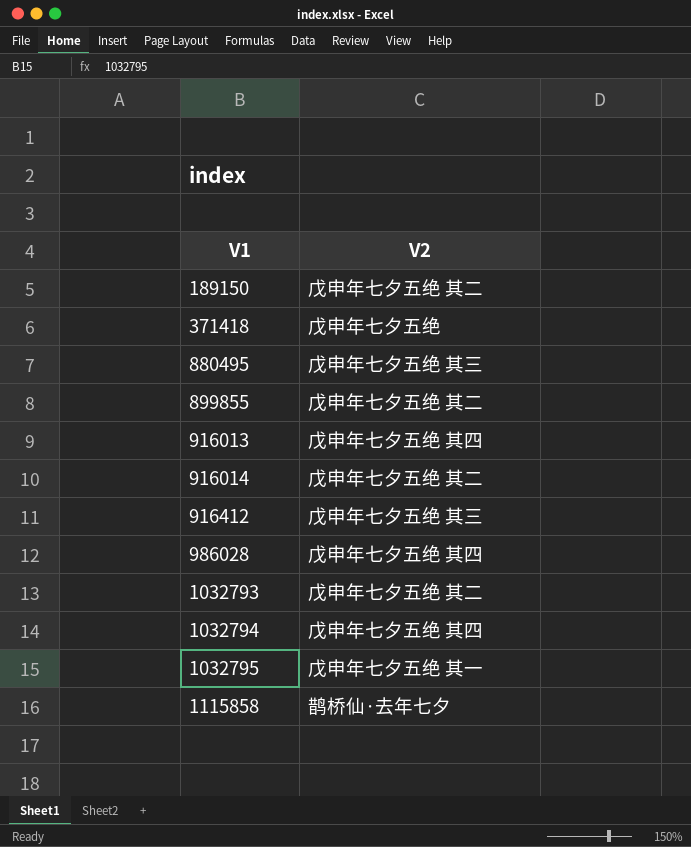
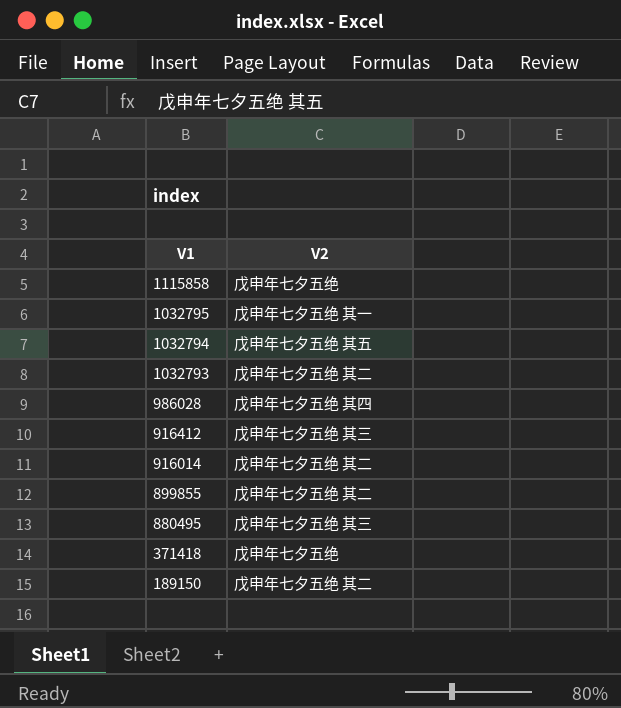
row order: V1 ascending -> V1 descending
row 916013: 戊申年七夕五绝 其四 -> none
1115858 | V2: 鹊桥仙·去年七夕 -> 戊申年七夕五绝
1032794 | V2: 戊申年七夕五绝 其四 -> 戊申年七夕五绝 其五

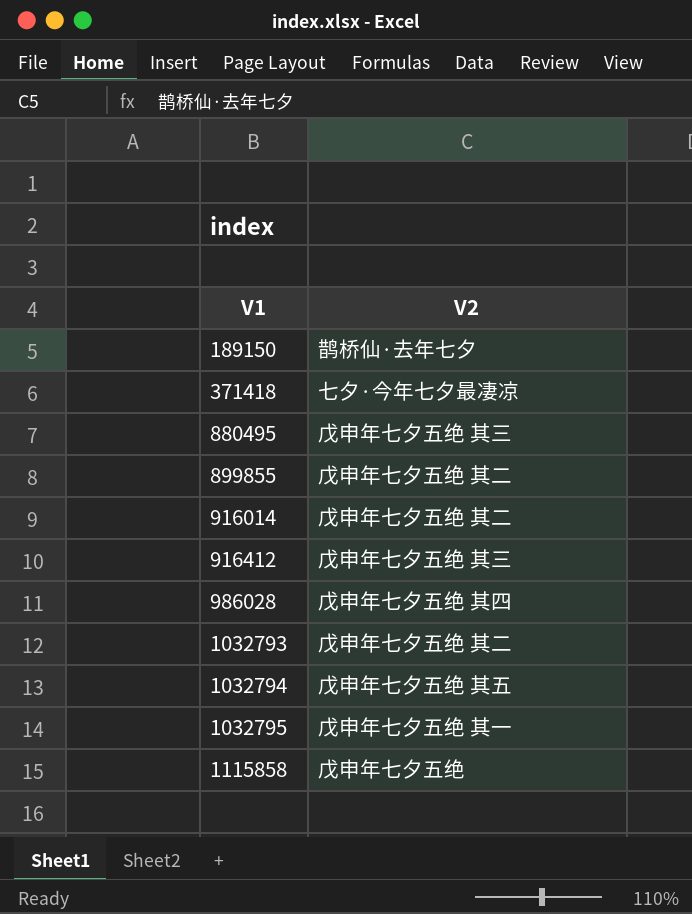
row order: V1 descending -> V1 ascending
189150 | V2: 戊申年七夕五绝 其二 -> 鹊桥仙·去年七夕
371418 | V2: 戊申年七夕五绝 -> 七夕·今年七夕最凄凉

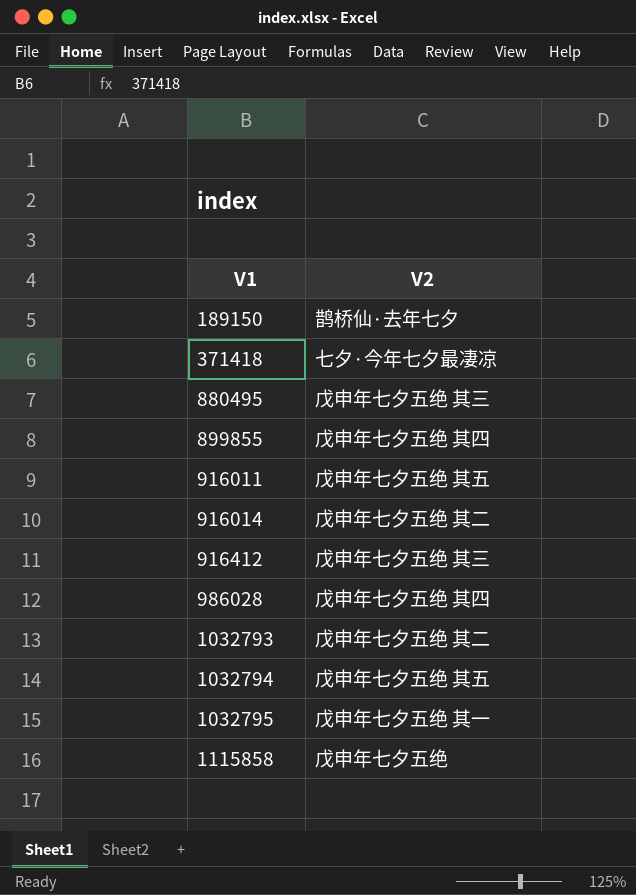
899855 | V2: 戊申年七夕五绝 其二 -> 戊申年七夕五绝 其四
row 916011: none -> 戊申年七夕五绝 其五

